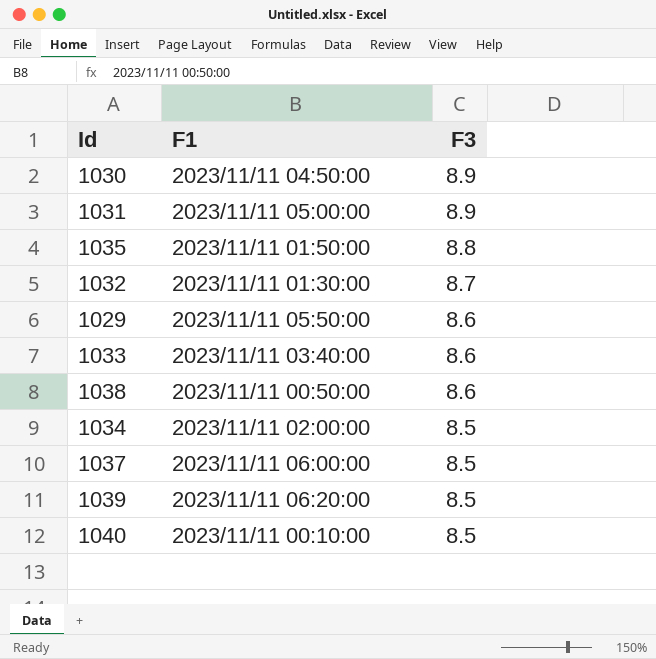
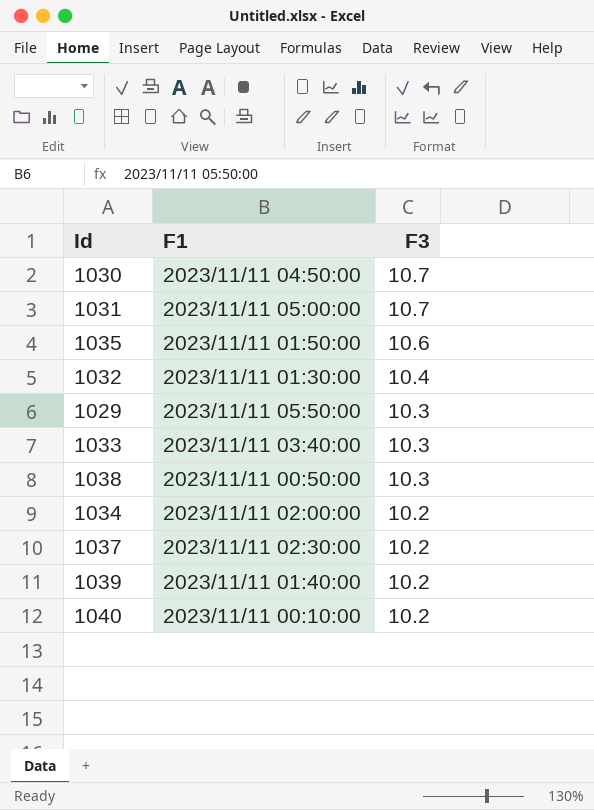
1030 | F3: 8.9 -> 10.7
1031 | F3: 8.9 -> 10.7
1035 | F3: 8.8 -> 10.6
1032 | F3: 8.7 -> 10.4
1029 | F3: 8.6 -> 10.3
1033 | F3: 8.6 -> 10.3
1038 | F3: 8.6 -> 10.3
1034 | F3: 8.5 -> 10.2
1037 | F1: 2023/11/11 06:00:00 -> 2023/11/11 02:30:00
1037 | F3: 8.5 -> 10.2
1039 | F1: 2023/11/11 06:20:00 -> 2023/11/11 01:40:00
1039 | F3: 8.5 -> 10.2
1040 | F3: 8.5 -> 10.2

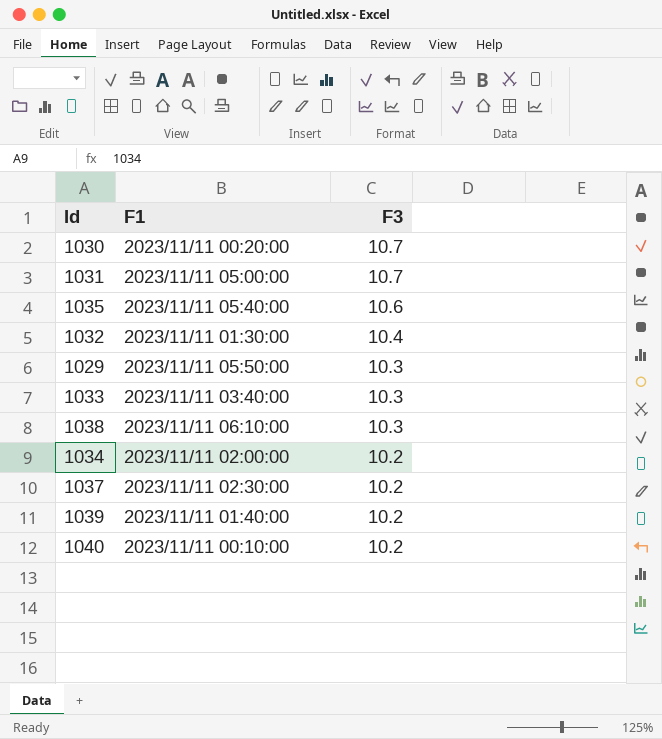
1030 | F1: 2023/11/11 04:50:00 -> 2023/11/11 00:20:00
1035 | F1: 2023/11/11 01:50:00 -> 2023/11/11 05:40:00
1038 | F1: 2023/11/11 00:50:00 -> 2023/11/11 06:10:00

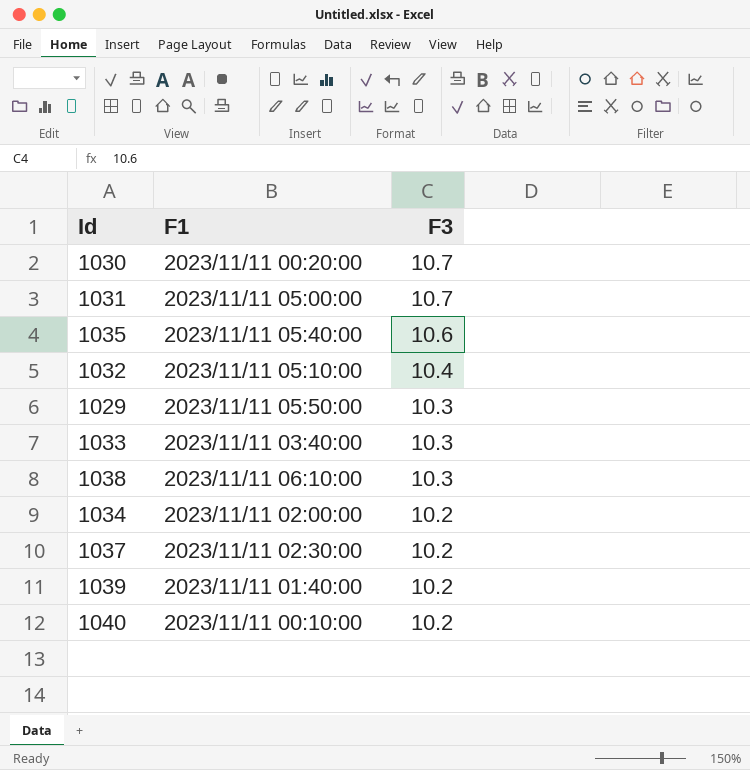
1032 | F1: 2023/11/11 01:30:00 -> 2023/11/11 05:10:00

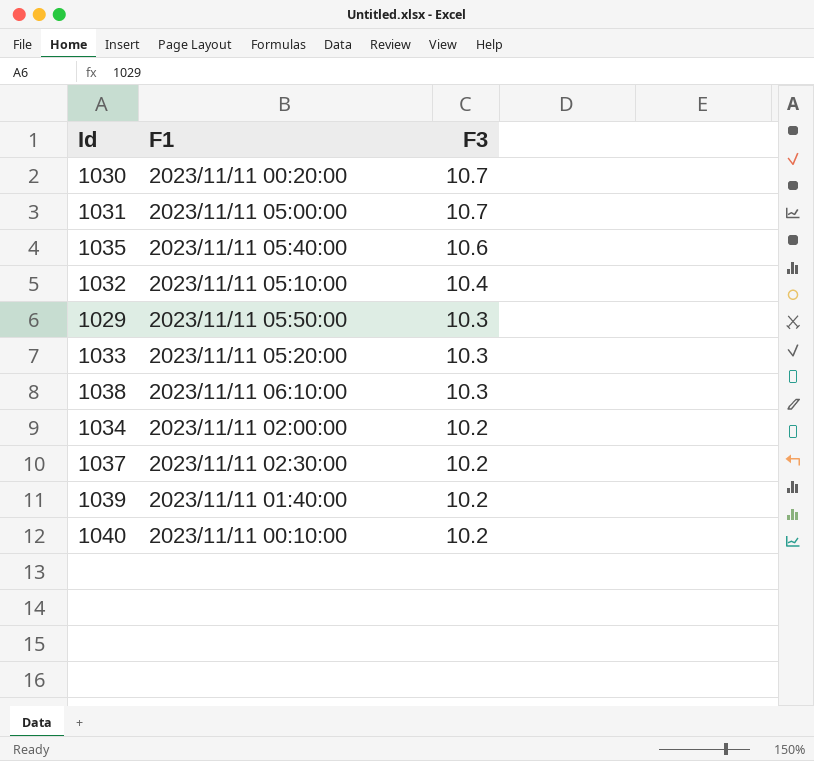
1033 | F1: 2023/11/11 03:40:00 -> 2023/11/11 05:20:00

